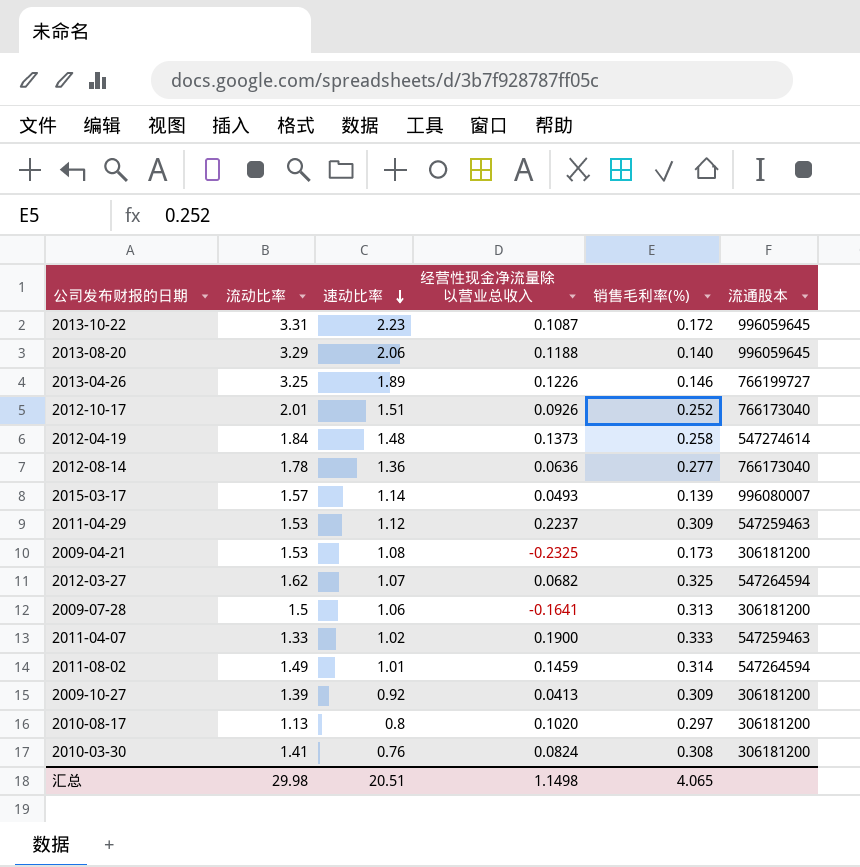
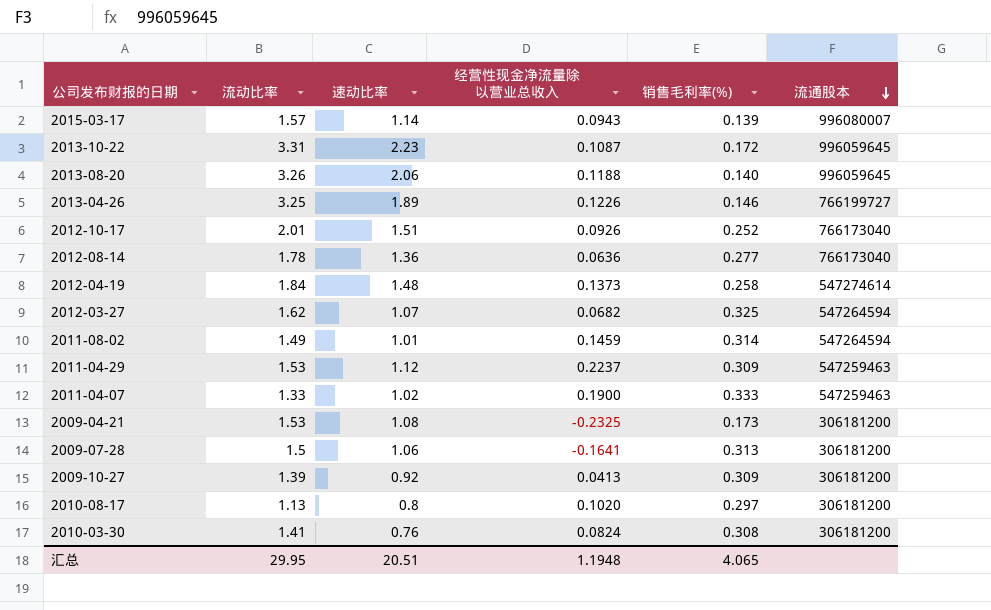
row order: 速动比率 descending -> 流通股本 descending
2015-03-17 | 经营性现金净流量除以营业总收入: 0.0493 -> 0.0943
2013-08-20 | 流动比率: 3.29 -> 3.26
汇总 | 流动比率: 29.98 -> 29.95
汇总 | 经营性现金净流量除以营业总收入: 1.1498 -> 1.1948

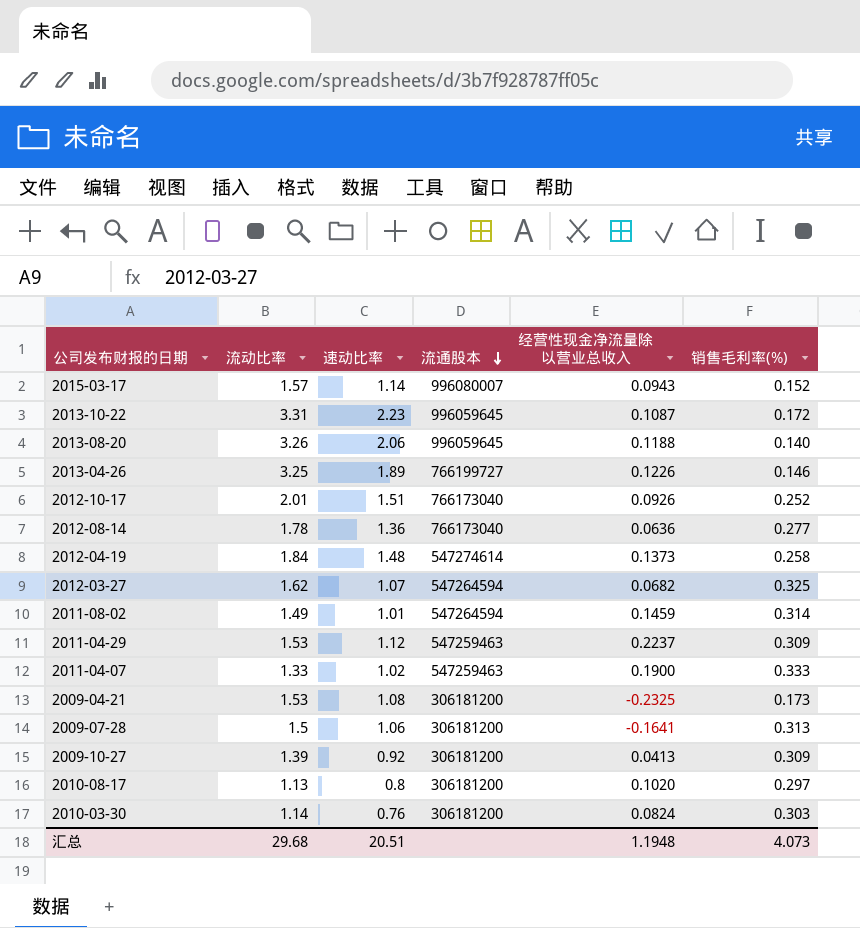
column 流通股本 | position: 6 -> 4
2015-03-17 | 销售毛利率(%): 0.139 -> 0.152
2010-03-30 | 流动比率: 1.41 -> 1.14
2010-03-30 | 销售毛利率(%): 0.308 -> 0.303
汇总 | 流动比率: 29.95 -> 29.68
汇总 | 销售毛利率(%): 4.065 -> 4.073

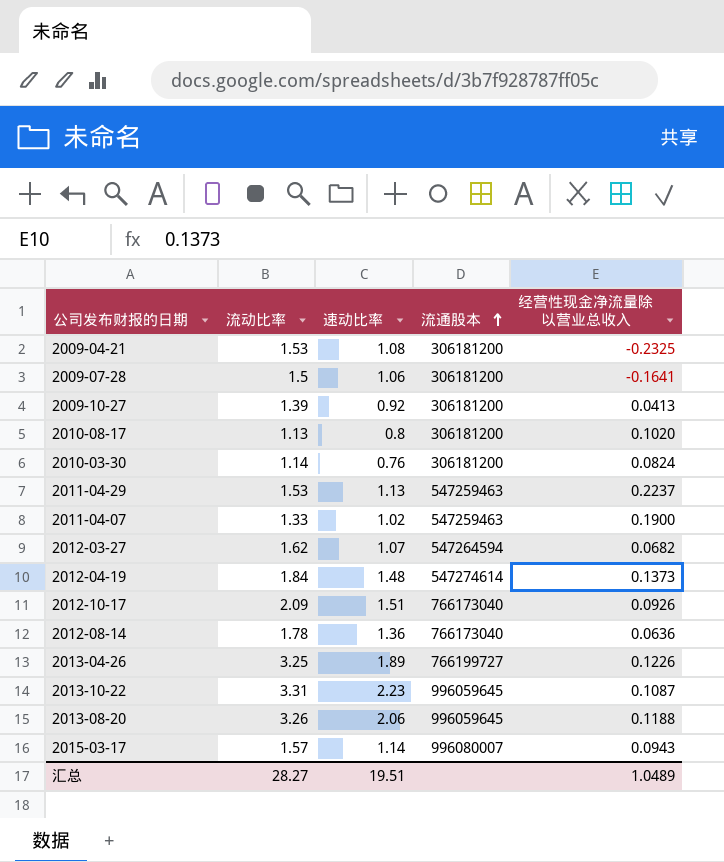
row order: 流通股本 descending -> 流通股本 ascending
column 销售毛利率(%) | position: 6 -> none
row 2011-08-02: 1.49 | 1.01 | 547264594 | 0.1459 | 0.314 -> none
2011-04-29 | 速动比率: 1.12 -> 1.13
2012-10-17 | 流动比率: 2.01 -> 2.09
汇总 | 流动比率: 29.68 -> 28.27
汇总 | 速动比率: 20.51 -> 19.51
汇总 | 经营性现金净流量除以营业总收入: 1.1948 -> 1.0489

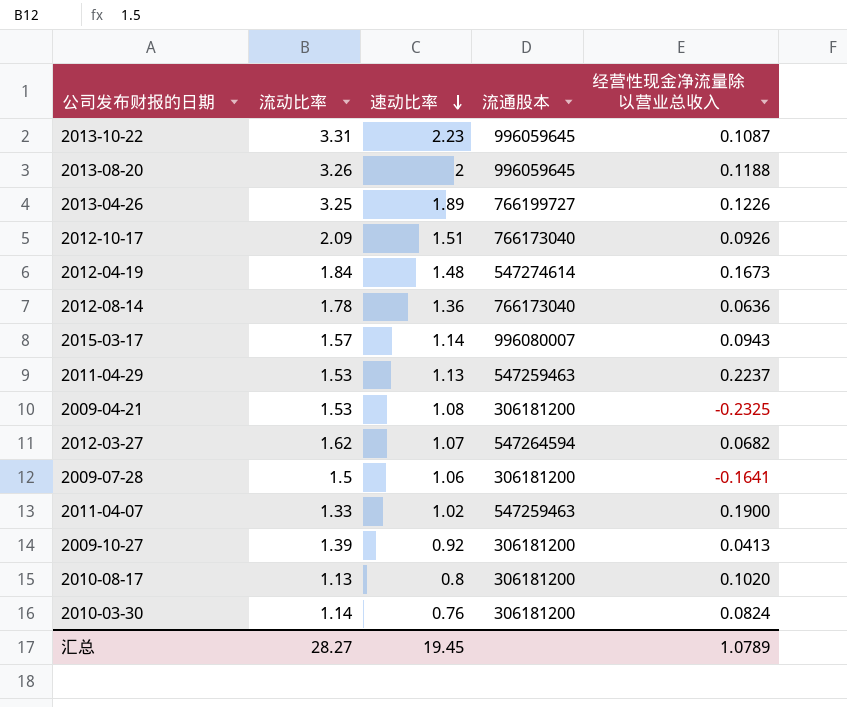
row order: 流通股本 ascending -> 速动比率 descending
2013-08-20 | 速动比率: 2.06 -> 2
2012-04-19 | 经营性现金净流量除以营业总收入: 0.1373 -> 0.1673
汇总 | 速动比率: 19.51 -> 19.45
汇总 | 经营性现金净流量除以营业总收入: 1.0489 -> 1.0789

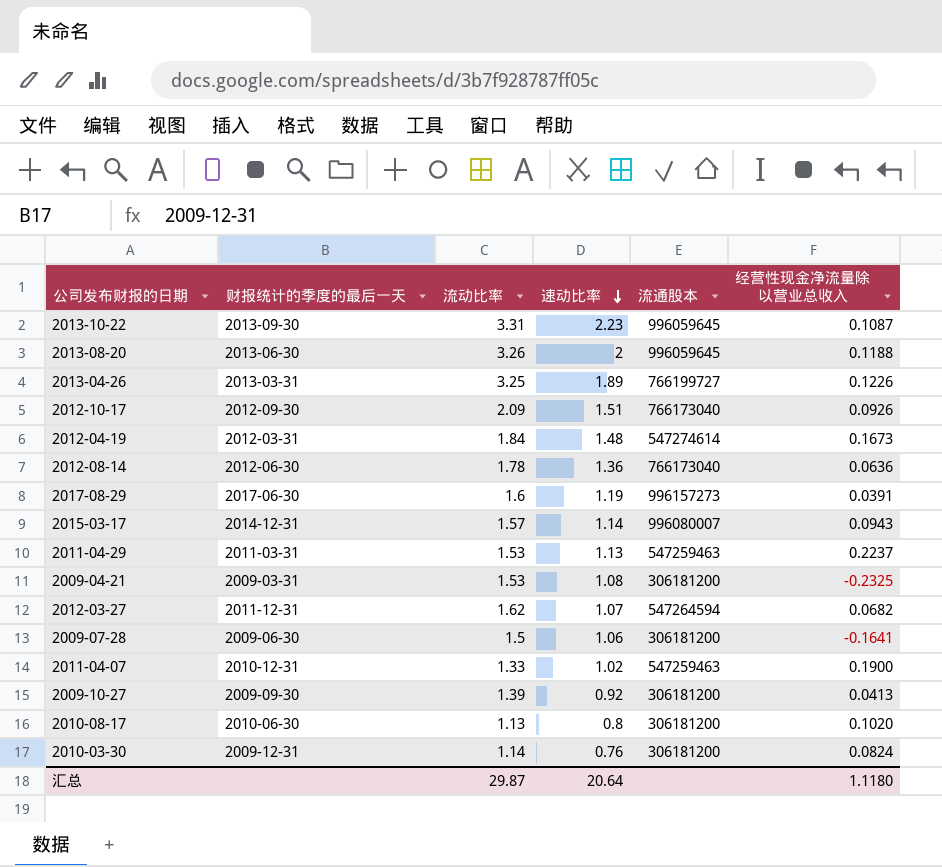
column 财报统计的季度的最后一天 | position: none -> 2
row 2017-08-29: none -> 2017-06-30 | 1.6 | 1.19 | 996157273 | 0.0391
汇总 | 流动比率: 28.27 -> 29.87
汇总 | 速动比率: 19.45 -> 20.64
汇总 | 经营性现金净流量除以营业总收入: 1.0789 -> 1.1180

